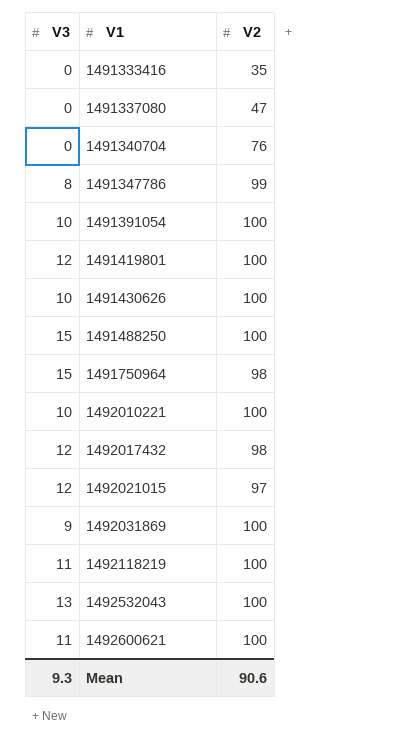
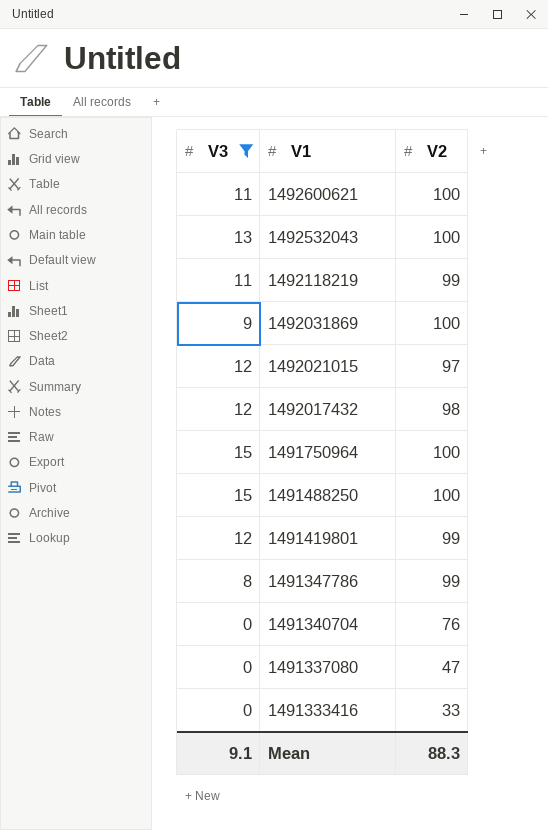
filter: none -> V3 != 10
row order: V1 ascending -> V1 descending
1492118219 | V2: 100 -> 99
1491750964 | V2: 98 -> 100
1491419801 | V2: 100 -> 99
1491333416 | V2: 35 -> 33
Mean | V3: 9.3 -> 9.1
Mean | V2: 90.6 -> 88.3

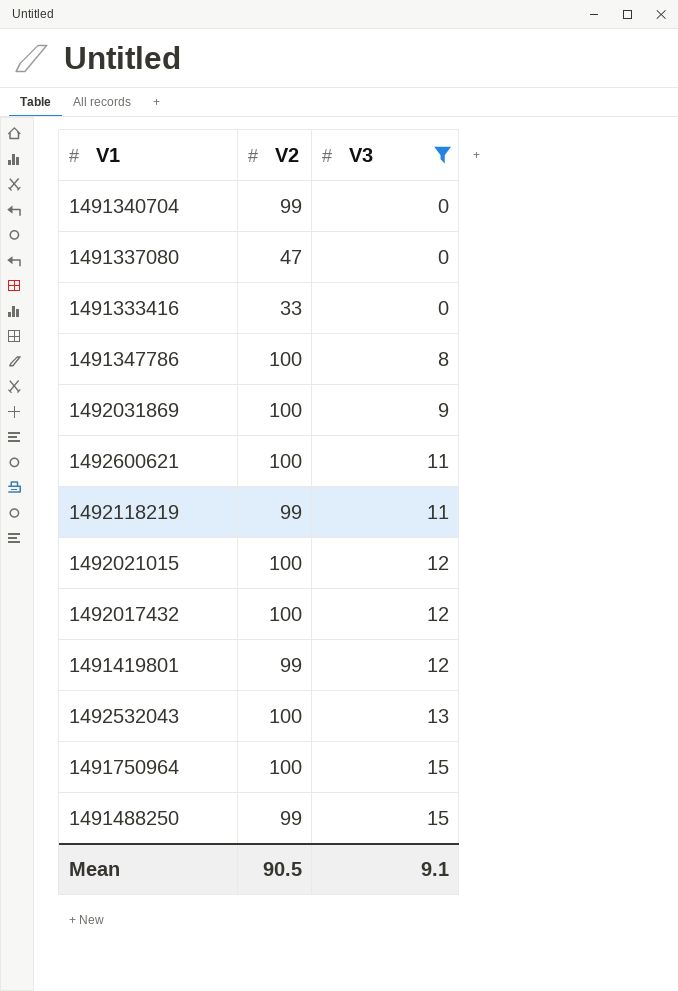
row order: V1 descending -> V3 ascending
column V3 | position: 1 -> 3
1491340704 | V2: 76 -> 99
1491347786 | V2: 99 -> 100
1492021015 | V2: 97 -> 100
1492017432 | V2: 98 -> 100
1491488250 | V2: 100 -> 99
Mean | V2: 88.3 -> 90.5

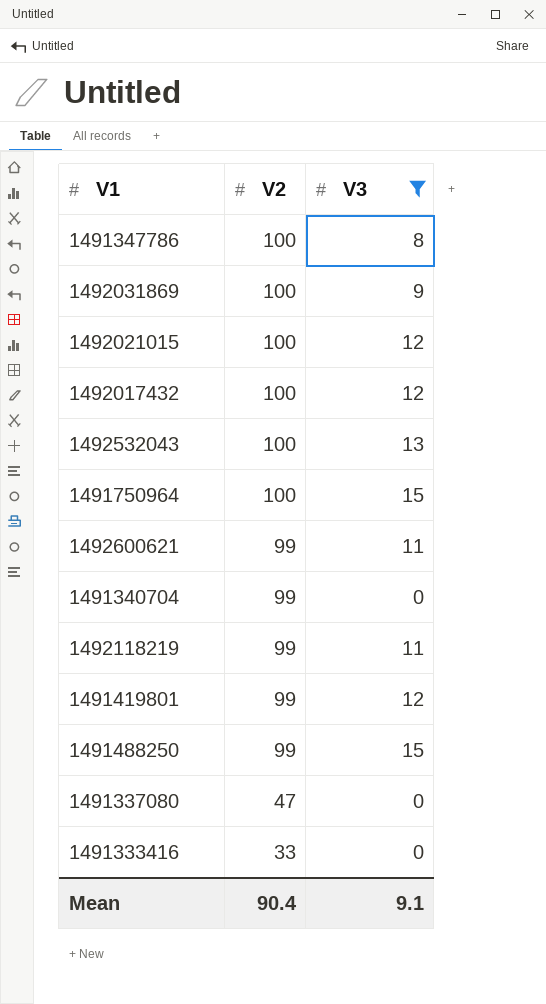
row order: V3 ascending -> V2 descending
1492600621 | V2: 100 -> 99
Mean | V2: 90.5 -> 90.4

